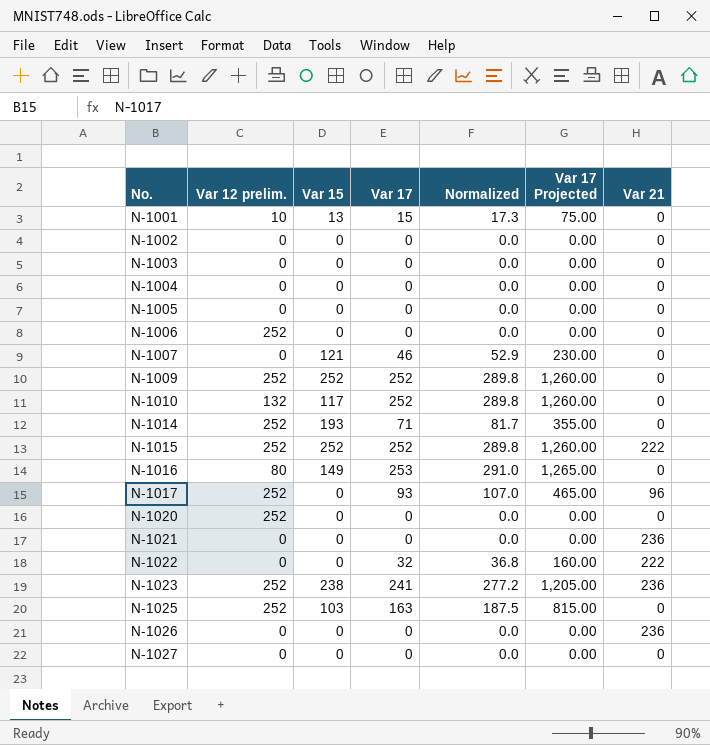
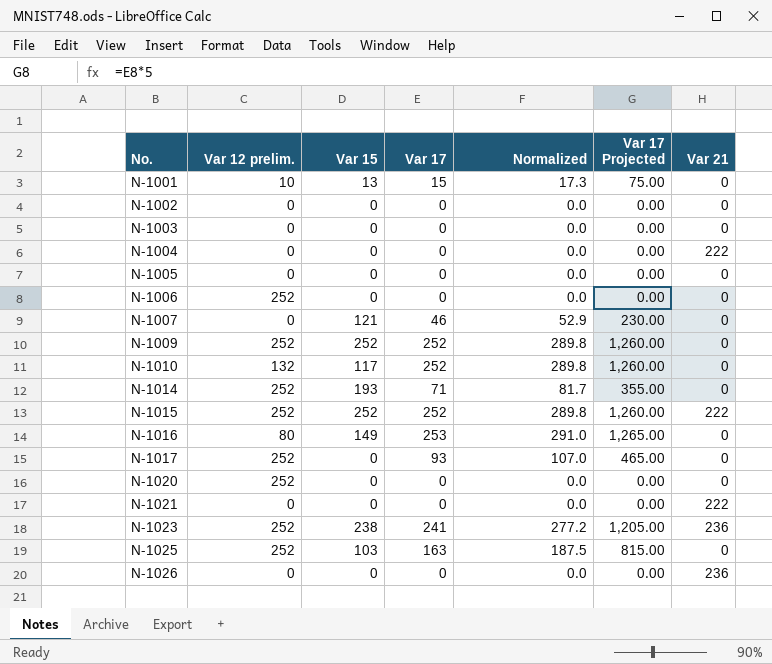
row N-1022: 0 | 0 | 32 | 36.8 | 160.00 | 222 -> none
row N-1027: 0 | 0 | 0 | 0.0 | 0.00 | 0 -> none
N-1004 | Var 21: 0 -> 222
N-1017 | Var 21: 96 -> 0
N-1021 | Var 21: 236 -> 222

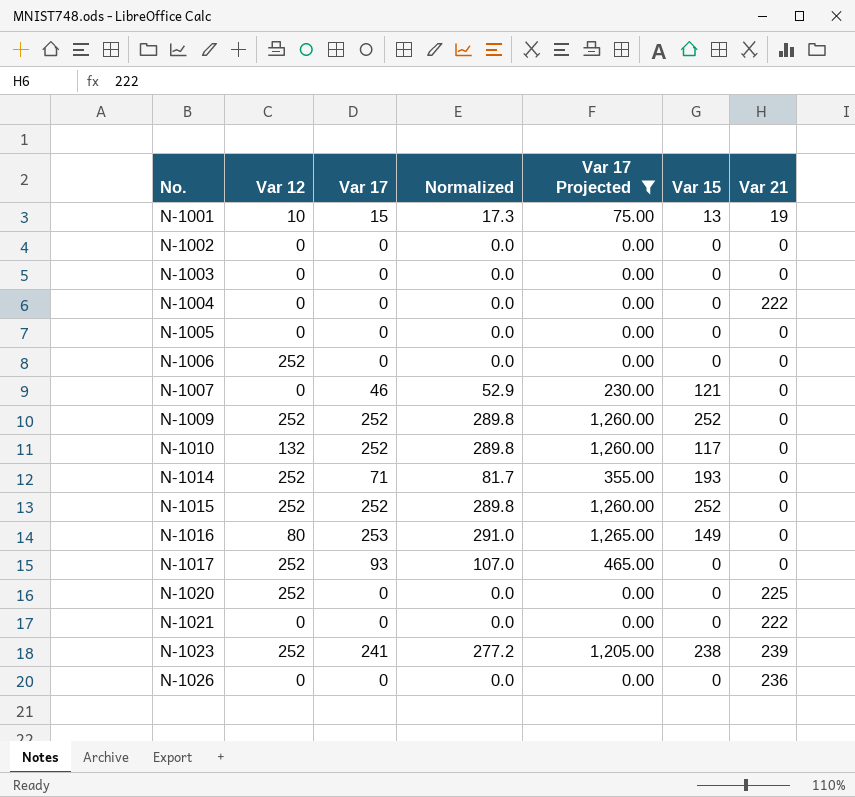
filter: none -> Var 17 Projected != 815.00
column name: Var 12 prelim. -> Var 12
column Var 15 | position: 3 -> 6
N-1001 | Var 21: 0 -> 19
N-1015 | Var 21: 222 -> 0
N-1020 | Var 21: 0 -> 225
N-1023 | Var 21: 236 -> 239

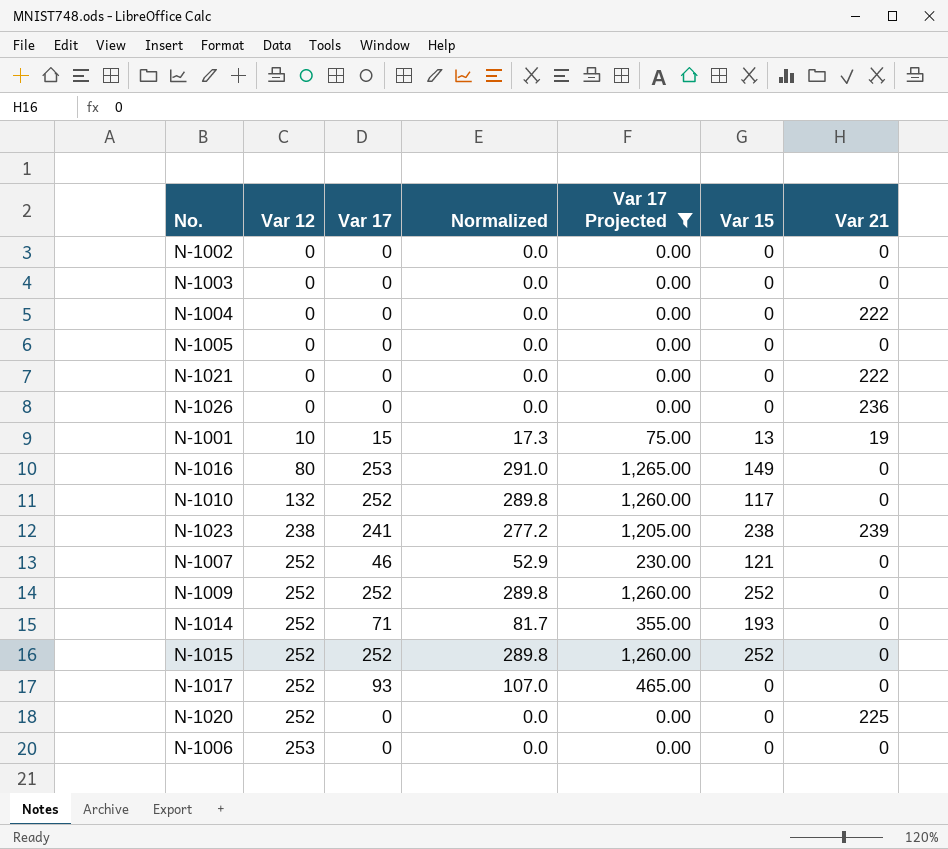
row order: No. ascending -> Var 12 ascending
N-1023 | Var 12: 252 -> 238
N-1007 | Var 12: 0 -> 252
N-1006 | Var 12: 252 -> 253

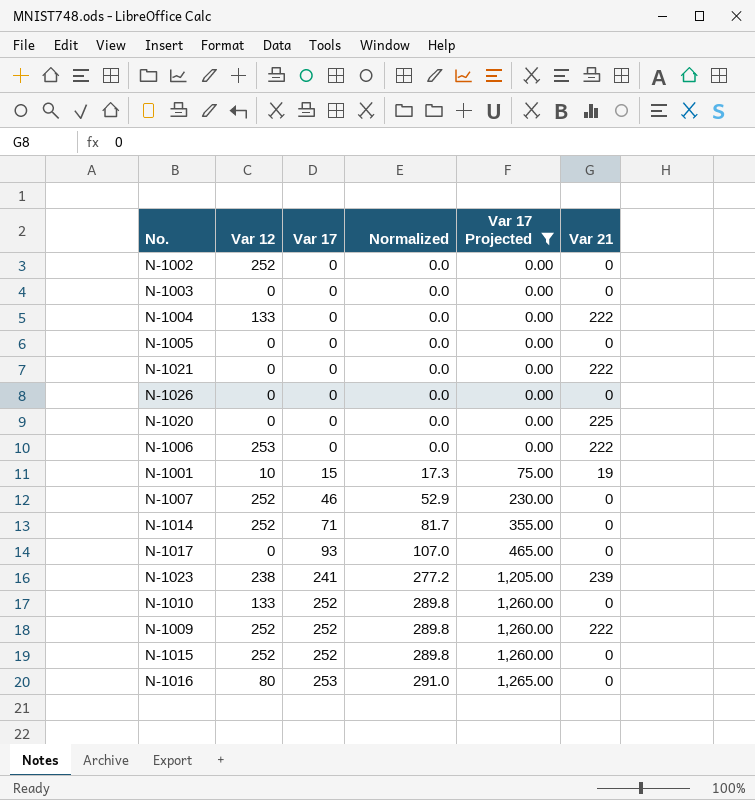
row order: Var 12 ascending -> Var 17 ascending
column Var 15 | position: 6 -> none
N-1002 | Var 12: 0 -> 252
N-1004 | Var 12: 0 -> 133
N-1026 | Var 21: 236 -> 0
N-1020 | Var 12: 252 -> 0
N-1006 | Var 21: 0 -> 222
N-1017 | Var 12: 252 -> 0
N-1010 | Var 12: 132 -> 133
N-1009 | Var 21: 0 -> 222

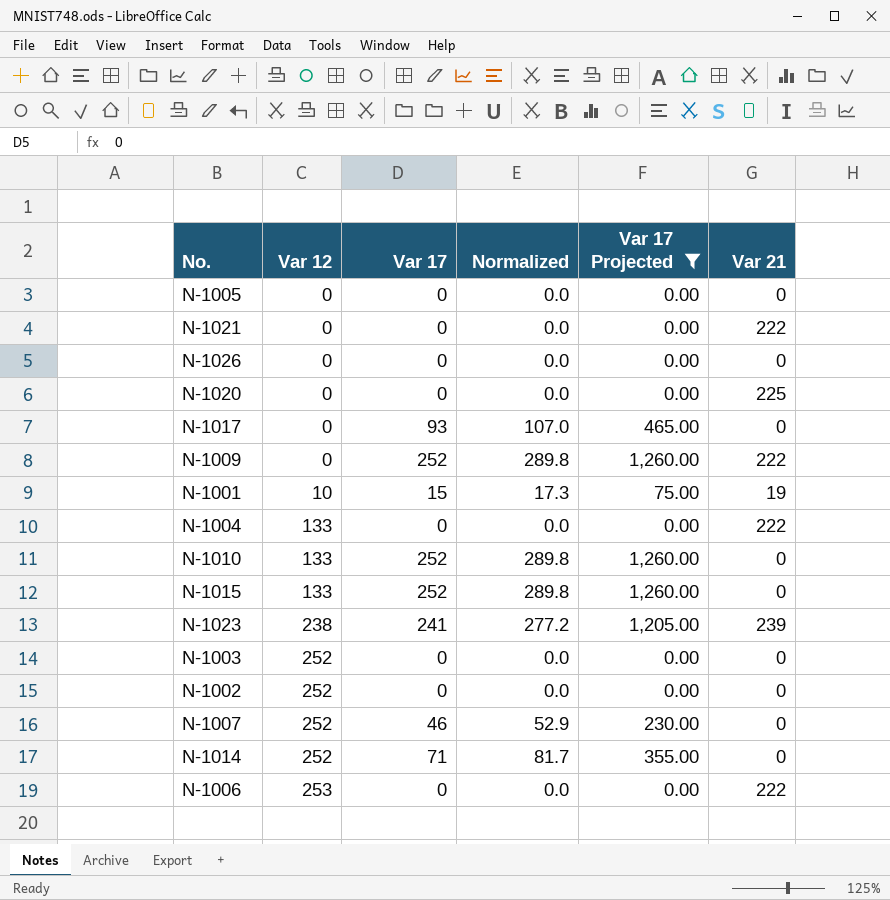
row order: Var 17 ascending -> Var 12 ascending
row N-1016: 80 | 253 | 291.0 | 1,265.00 | 0 -> none
N-1009 | Var 12: 252 -> 0
N-1015 | Var 12: 252 -> 133
N-1003 | Var 12: 0 -> 252

